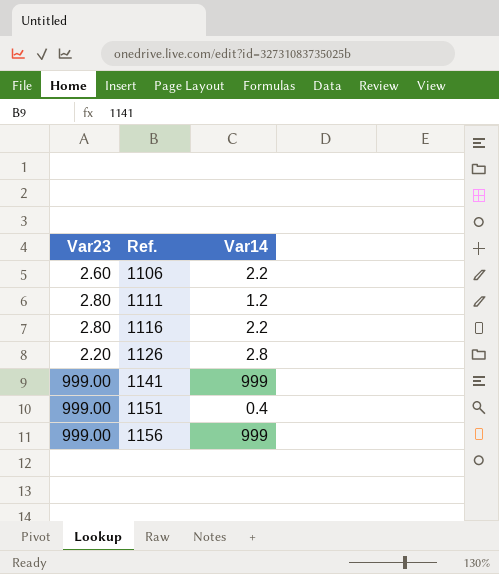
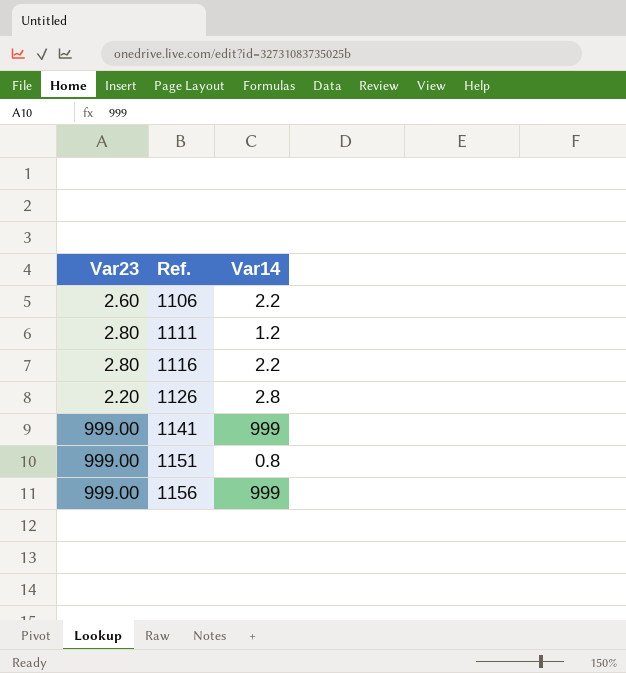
1151 | Var14: 0.4 -> 0.8

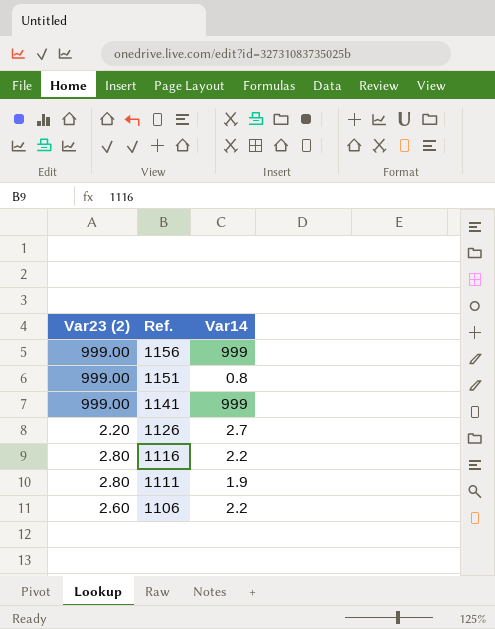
row order: Ref. ascending -> Ref. descending
column name: Var23 -> Var23 (2)
1126 | Var14: 2.8 -> 2.7
1111 | Var14: 1.2 -> 1.9

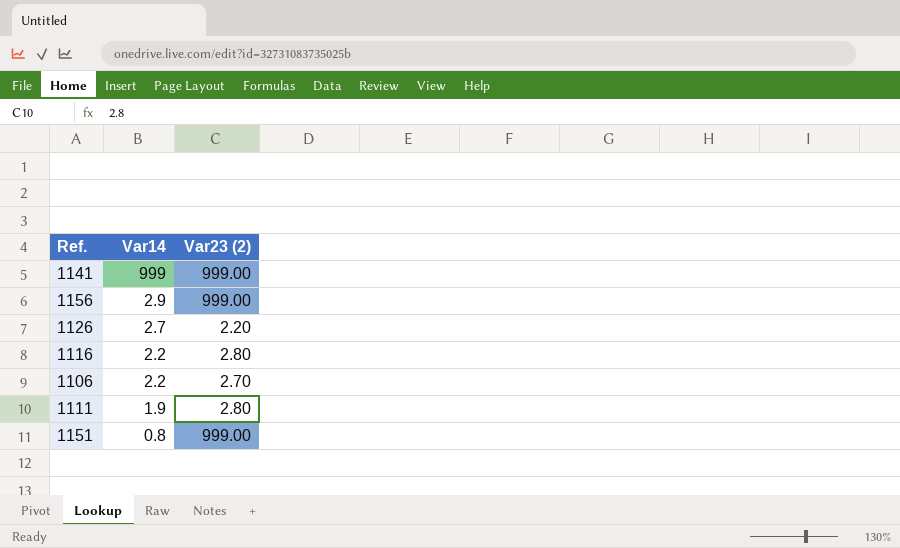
row order: Ref. descending -> Var14 descending
column Var23 (2) | position: 1 -> 3
1156 | Var14: 999 -> 2.9
1106 | Var23 (2): 2.60 -> 2.70

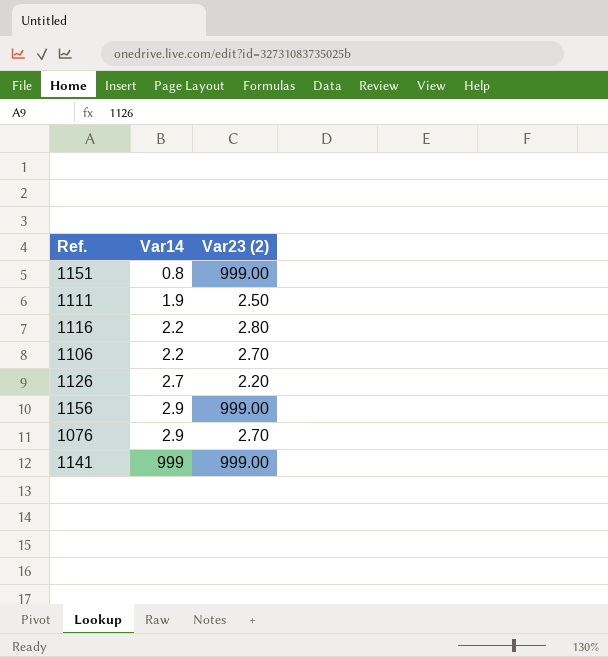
row order: Var14 descending -> Var14 ascending
1111 | Var23 (2): 2.80 -> 2.50
row 1076: none -> 2.9 | 2.70

